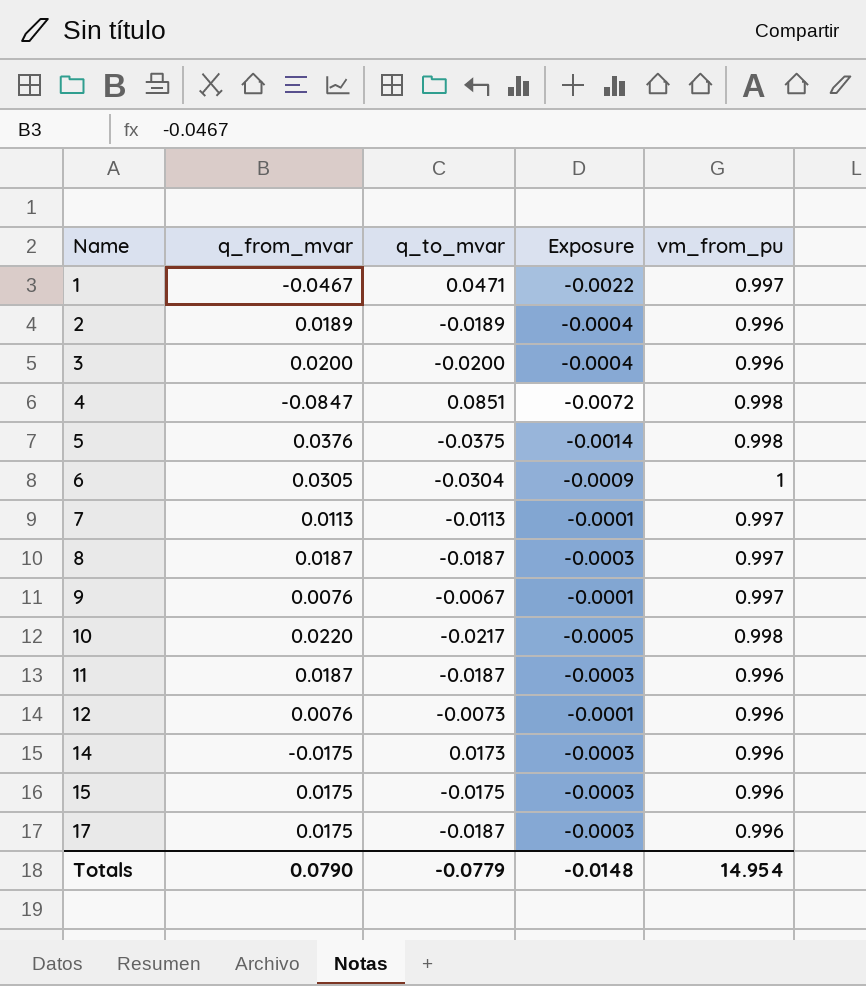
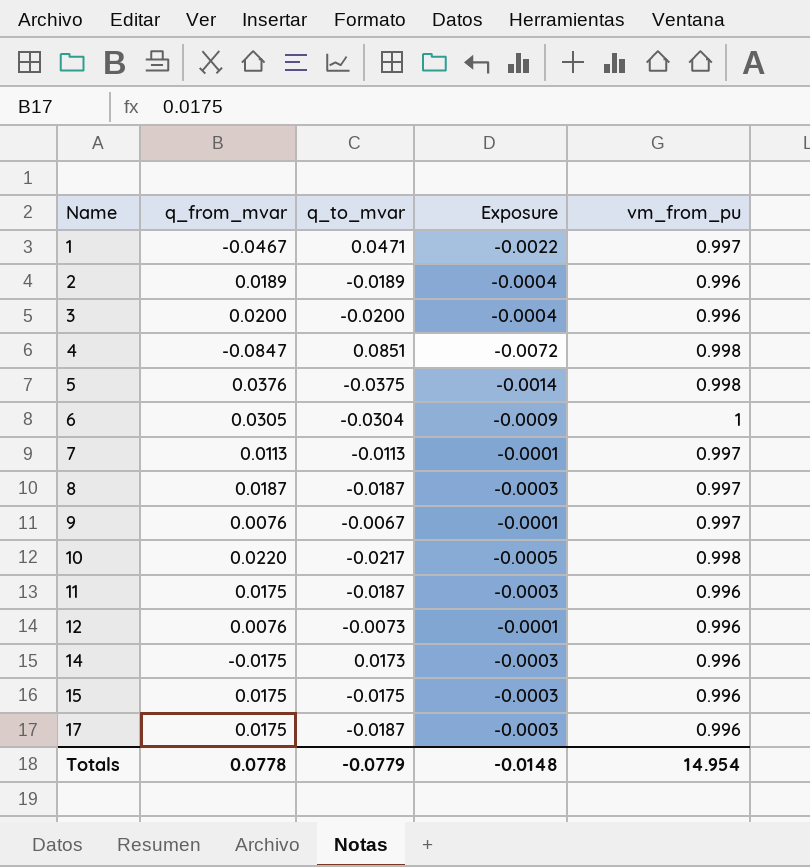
11 | q_from_mvar: 0.0187 -> 0.0175
Totals | q_from_mvar: 0.0790 -> 0.0778

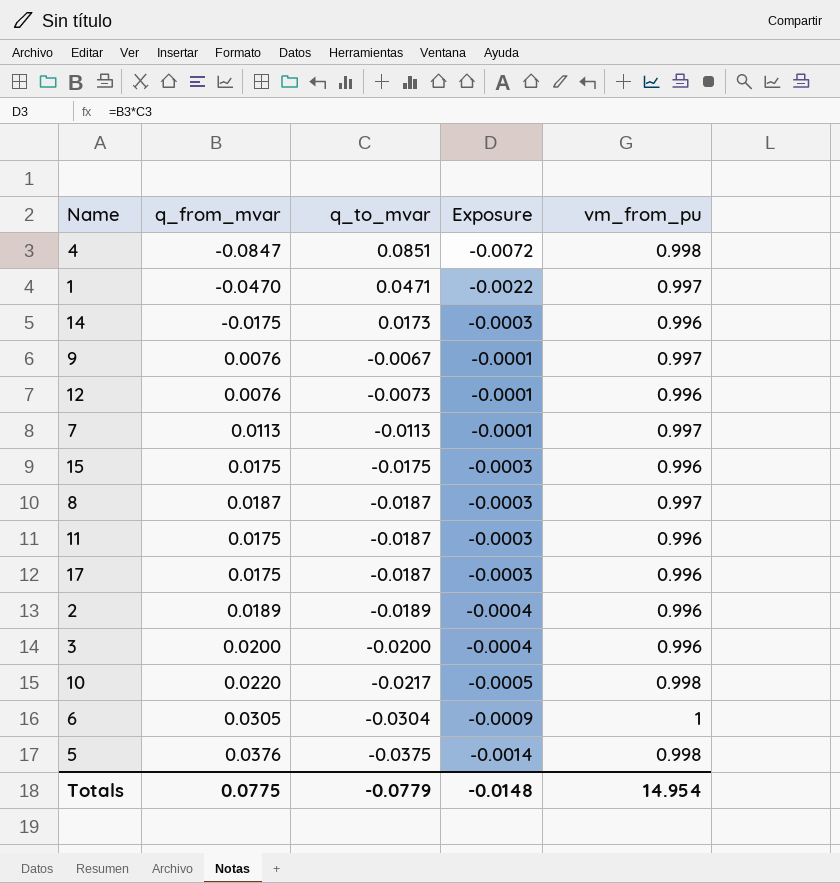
row order: Name ascending -> q_to_mvar descending
1 | q_from_mvar: -0.0467 -> -0.0470
Totals | q_from_mvar: 0.0778 -> 0.0775

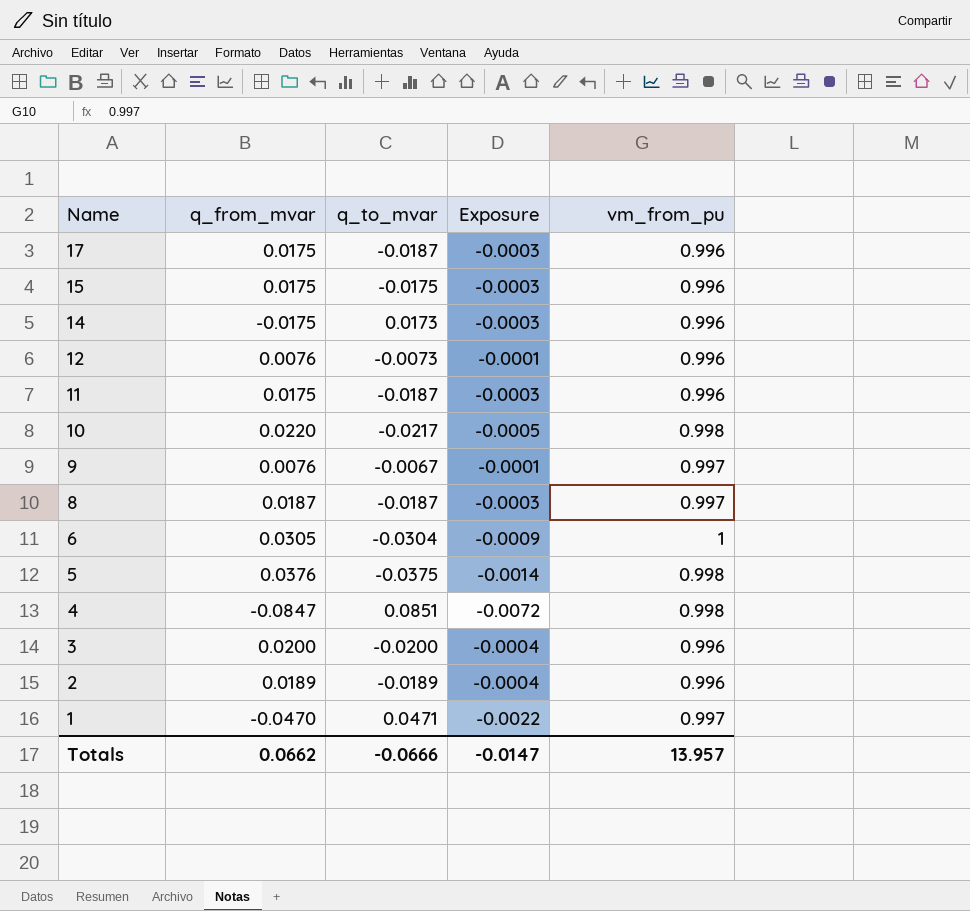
row order: q_to_mvar descending -> Name descending
row 7: 0.0113 | -0.0113 | -0.0001 | 0.997 -> none
Totals | q_from_mvar: 0.0775 -> 0.0662
Totals | q_to_mvar: -0.0779 -> -0.0666
Totals | Exposure: -0.0148 -> -0.0147
Totals | vm_from_pu: 14.954 -> 13.957

